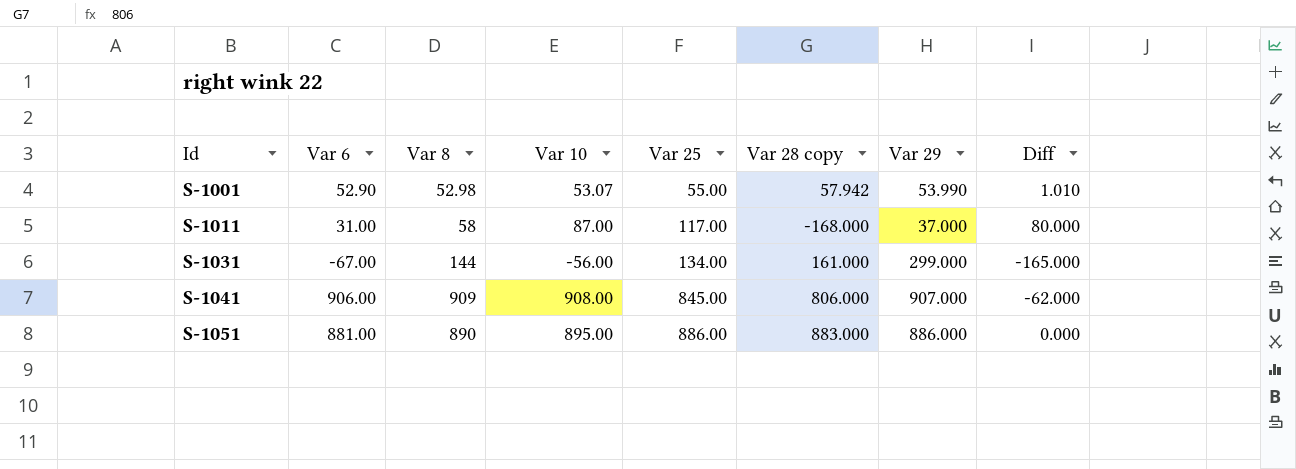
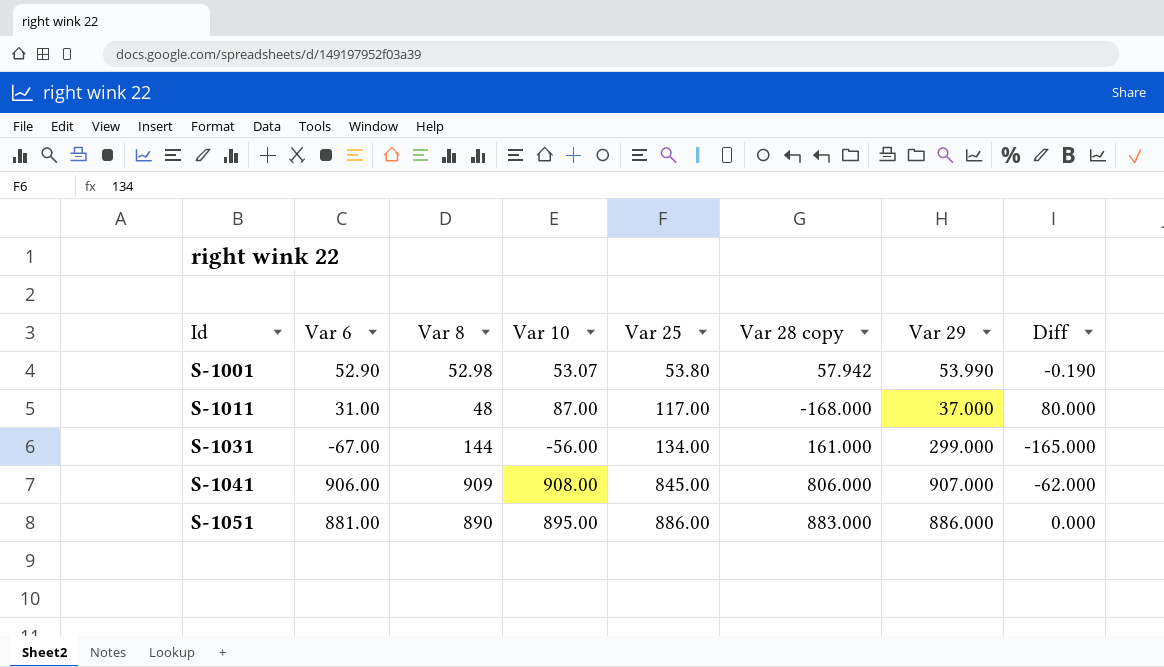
S-1001 | Var 25: 55.00 -> 53.80
S-1001 | Diff: 1.010 -> -0.190
S-1011 | Var 8: 58 -> 48

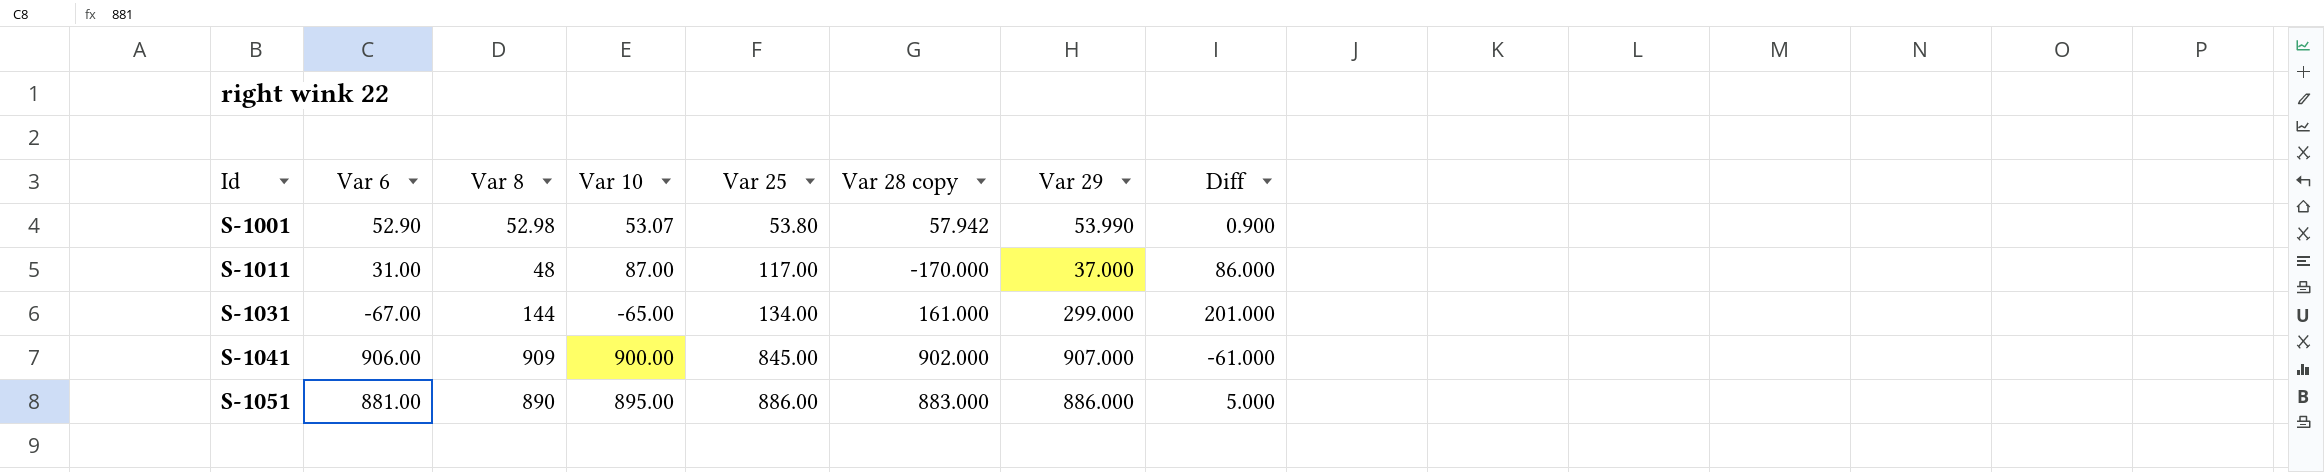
column Diff | formula: [Var 25] - [Var 29] -> [Var 25] - [Var 6]
S-1011 | Var 28 copy: -168.000 -> -170.000
S-1031 | Var 10: -56.00 -> -65.00
S-1041 | Var 10: 908.00 -> 900.00
S-1041 | Var 28 copy: 806.000 -> 902.000

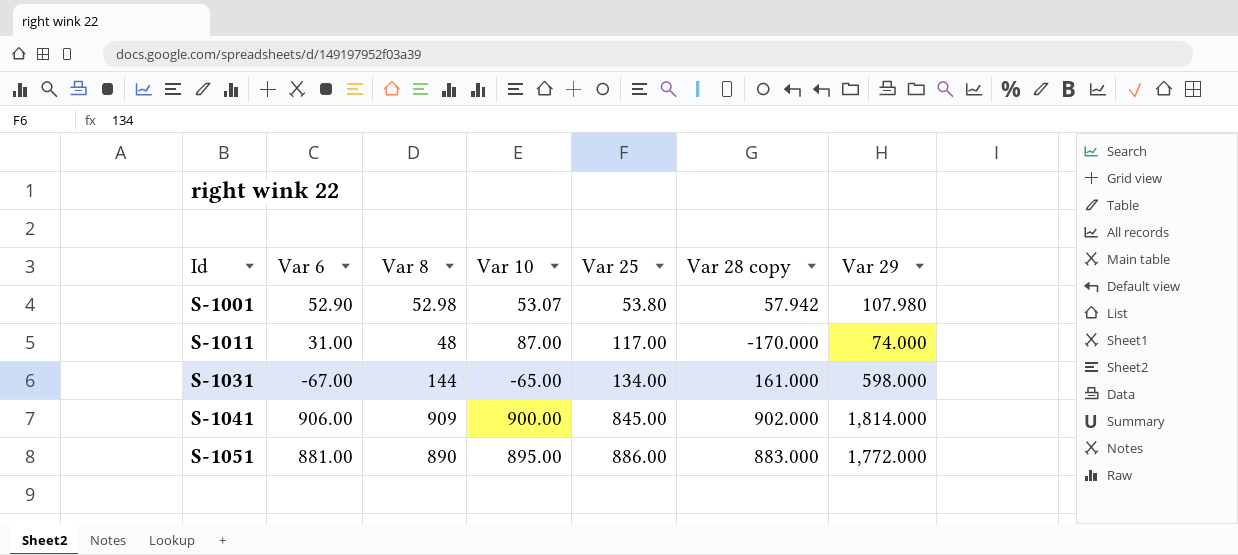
column Diff | formula: [Var 25] - [Var 6] -> none
S-1001 | Var 29: 53.990 -> 107.980
S-1011 | Var 29: 37.000 -> 74.000
S-1031 | Var 29: 299.000 -> 598.000
S-1041 | Var 29: 907.000 -> 1,814.000
S-1051 | Var 29: 886.000 -> 1,772.000

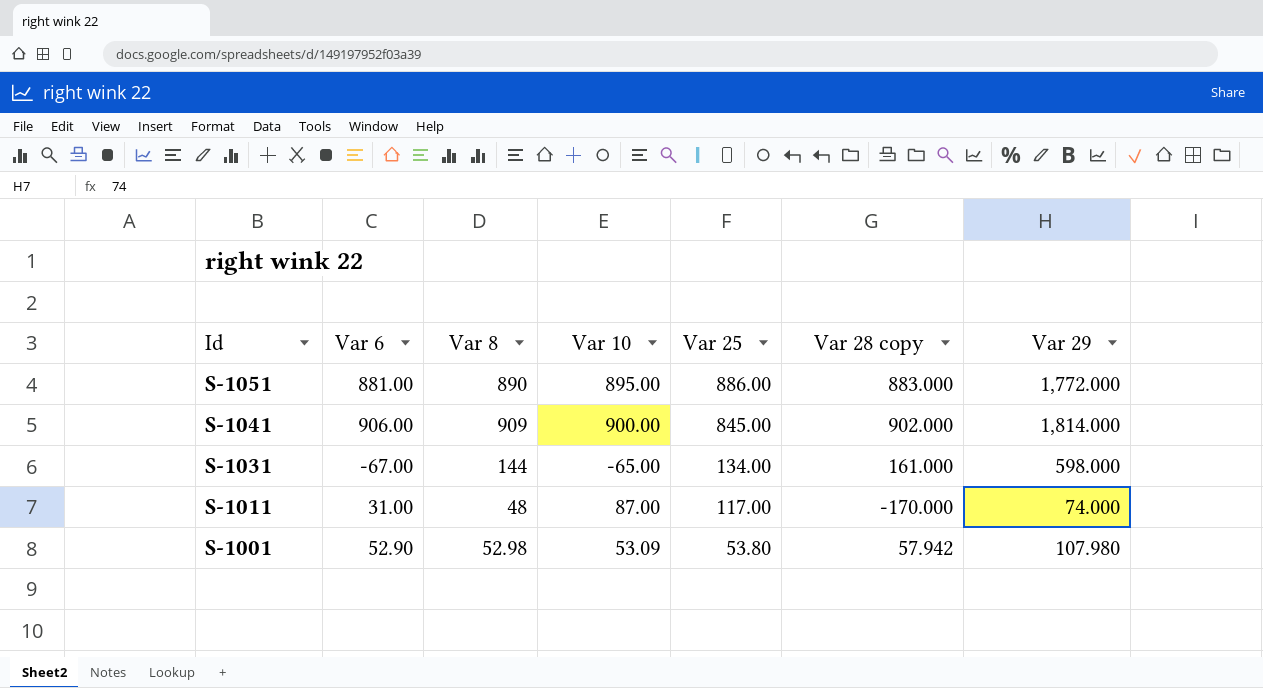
row order: Id ascending -> Id descending
S-1001 | Var 10: 53.07 -> 53.09

